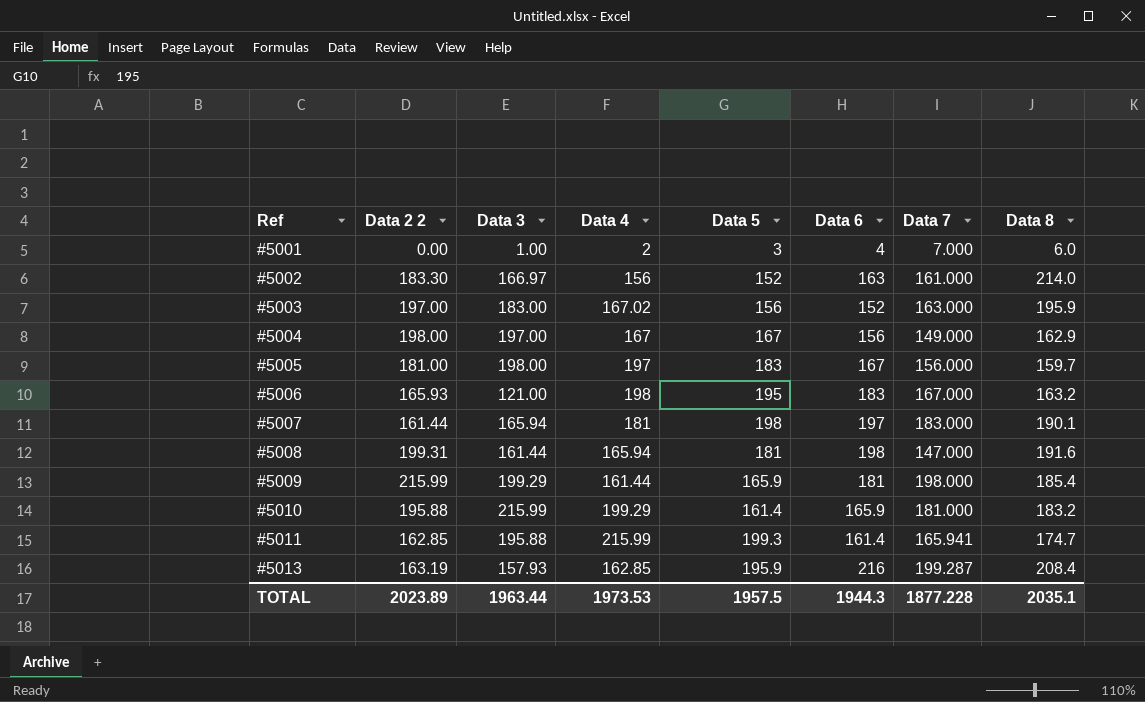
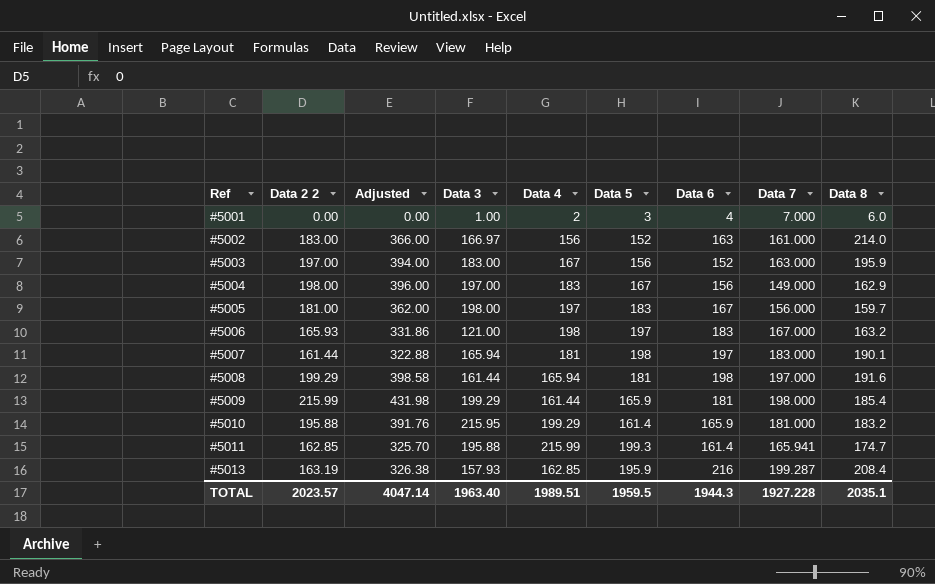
column Adjusted | formula: none -> [Data 2 2] * 2
#5002 | Data 2 2: 183.30 -> 183.00
#5003 | Data 4: 167.02 -> 167
#5004 | Data 4: 167 -> 183
#5006 | Data 5: 195 -> 197
#5008 | Data 2 2: 199.31 -> 199.29
#5008 | Data 7: 147.000 -> 197.000
#5010 | Data 3: 215.99 -> 215.95
TOTAL | Data 2 2: 2023.89 -> 2023.57
TOTAL | Data 3: 1963.44 -> 1963.40
TOTAL | Data 4: 1973.53 -> 1989.51
TOTAL | Data 5: 1957.5 -> 1959.5
TOTAL | Data 7: 1877.228 -> 1927.228

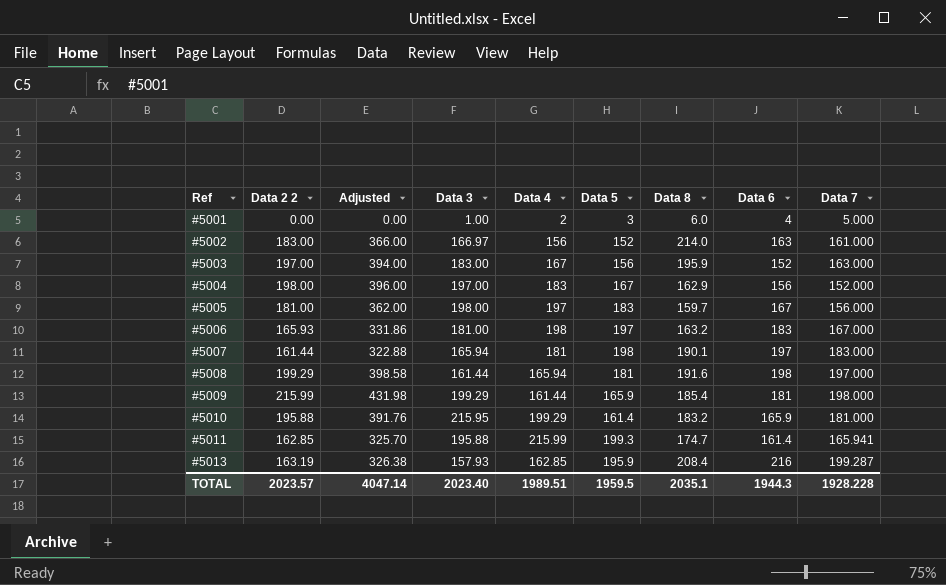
column Data 8 | position: 9 -> 7
#5001 | Data 7: 7.000 -> 5.000
#5004 | Data 7: 149.000 -> 152.000
#5006 | Data 3: 121.00 -> 181.00
TOTAL | Data 3: 1963.40 -> 2023.40
TOTAL | Data 7: 1927.228 -> 1928.228

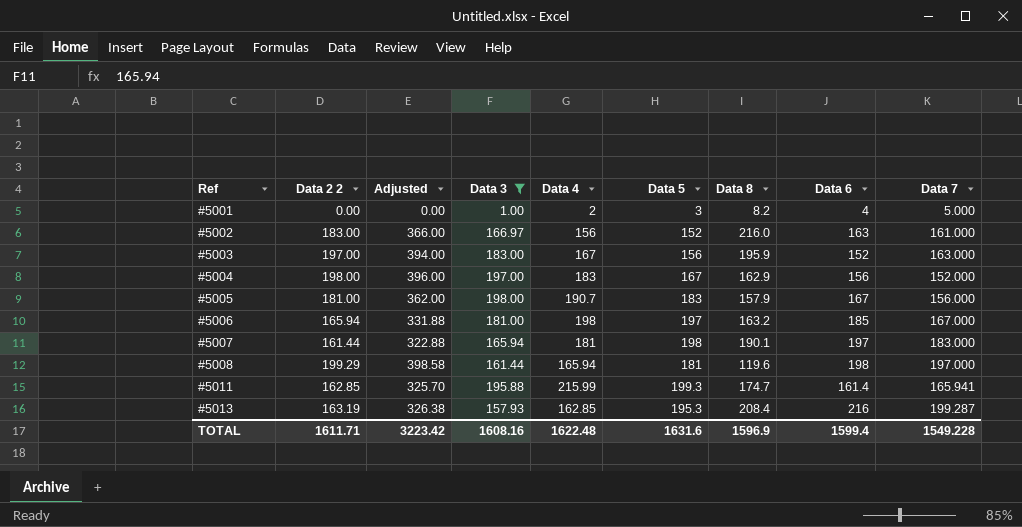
filter: none -> Data 3 <= 198.00
#5001 | Data 8: 6.0 -> 8.2
#5002 | Data 8: 214.0 -> 216.0
#5005 | Data 4: 197 -> 190.7
#5005 | Data 8: 159.7 -> 157.9
#5006 | Data 2 2: 165.93 -> 165.94
#5006 | Adjusted: 331.86 -> 331.88
#5006 | Data 6: 183 -> 185
#5008 | Data 8: 191.6 -> 119.6
#5013 | Data 5: 195.9 -> 195.3
TOTAL | Data 2 2: 2023.57 -> 1611.71
TOTAL | Adjusted: 4047.14 -> 3223.42
TOTAL | Data 3: 2023.40 -> 1608.16
TOTAL | Data 4: 1989.51 -> 1622.48
TOTAL | Data 5: 1959.5 -> 1631.6
TOTAL | Data 8: 2035.1 -> 1596.9
TOTAL | Data 6: 1944.3 -> 1599.4
TOTAL | Data 7: 1928.228 -> 1549.228

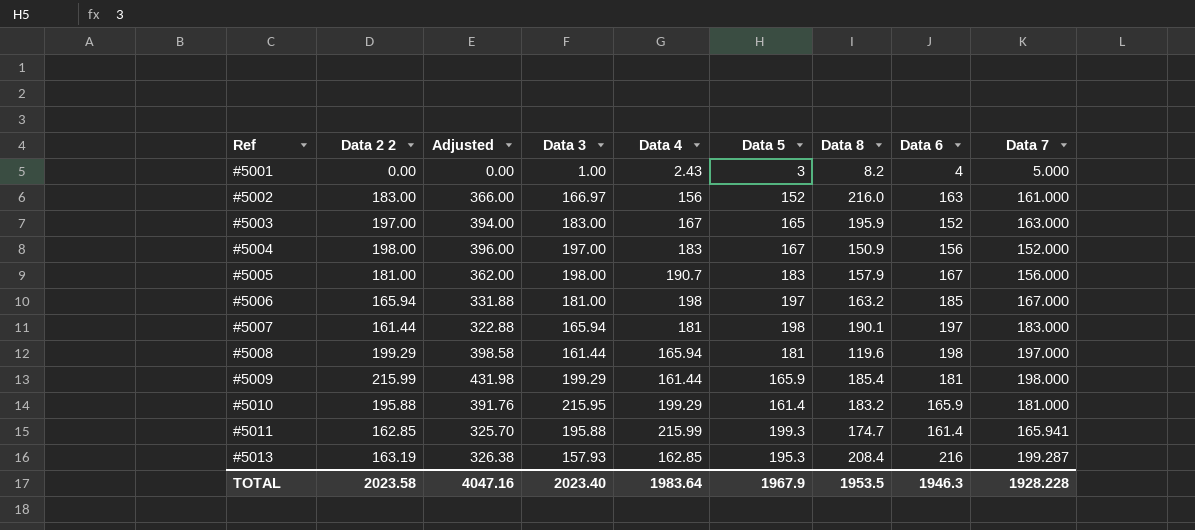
filter: Data 3 <= 198.00 -> none
#5001 | Data 4: 2 -> 2.43
#5003 | Data 5: 156 -> 165
#5004 | Data 8: 162.9 -> 150.9
TOTAL | Data 2 2: 1611.71 -> 2023.58
TOTAL | Adjusted: 3223.42 -> 4047.16
TOTAL | Data 3: 1608.16 -> 2023.40
TOTAL | Data 4: 1622.48 -> 1983.64
TOTAL | Data 5: 1631.6 -> 1967.9
TOTAL | Data 8: 1596.9 -> 1953.5
TOTAL | Data 6: 1599.4 -> 1946.3
TOTAL | Data 7: 1549.228 -> 1928.228

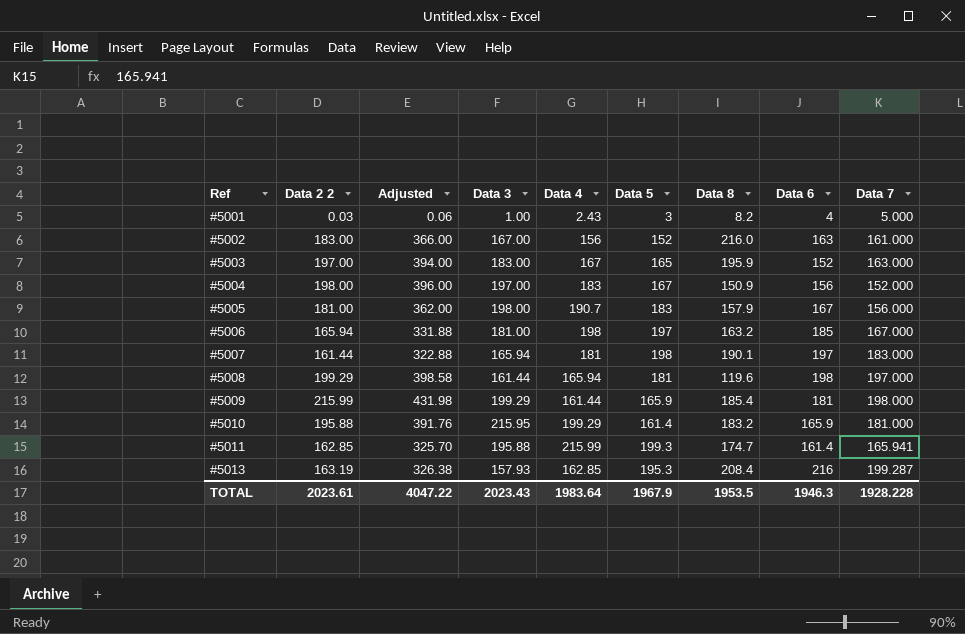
#5001 | Data 2 2: 0.00 -> 0.03
#5001 | Adjusted: 0.00 -> 0.06
#5002 | Data 3: 166.97 -> 167.00
TOTAL | Data 2 2: 2023.58 -> 2023.61
TOTAL | Adjusted: 4047.16 -> 4047.22
TOTAL | Data 3: 2023.40 -> 2023.43

